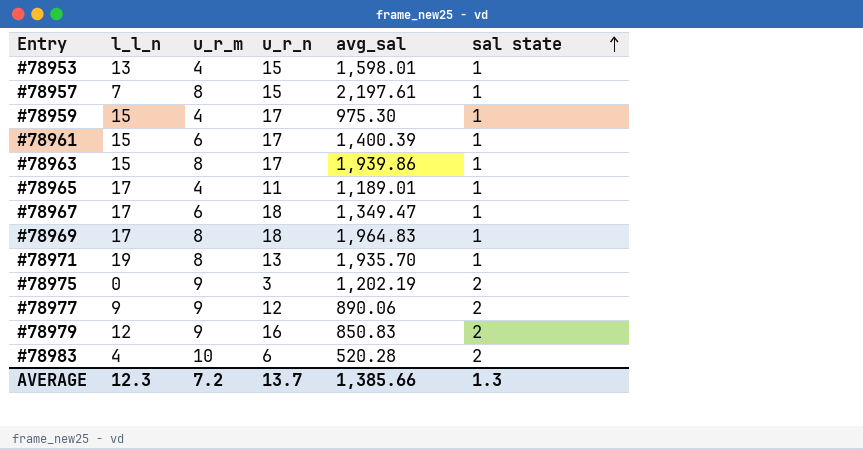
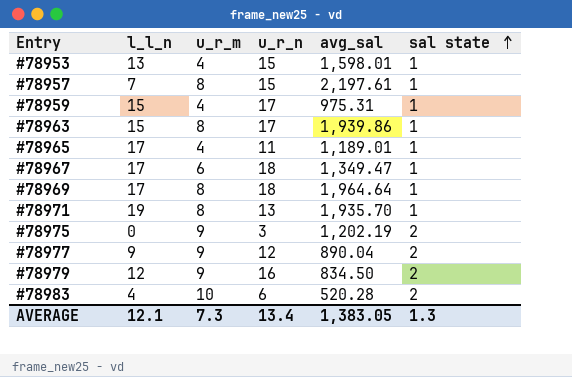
row #78961: 15 | 6 | 17 | 1,400.39 | 1 -> none
#78959 | avg_sal: 975.30 -> 975.31
#78969 | avg_sal: 1,964.83 -> 1,964.64
#78977 | avg_sal: 890.06 -> 890.04
#78979 | avg_sal: 850.83 -> 834.50
AVERAGE | l_l_n: 12.3 -> 12.1
AVERAGE | u_r_m: 7.2 -> 7.3
AVERAGE | u_r_n: 13.7 -> 13.4
AVERAGE | avg_sal: 1,385.66 -> 1,383.05

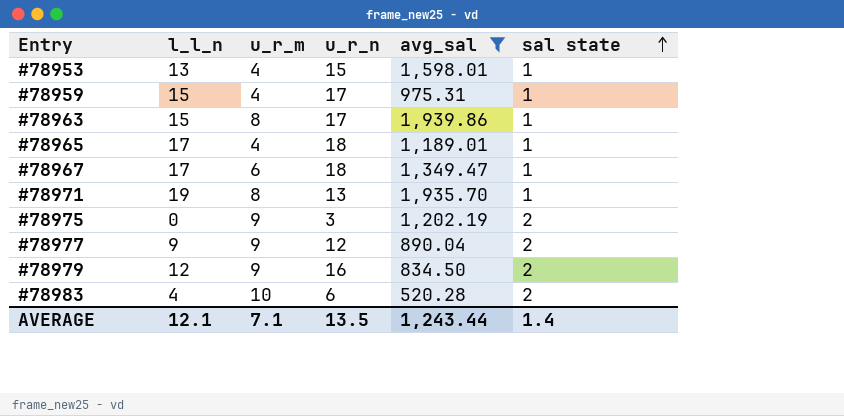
filter: none -> avg_sal <= 1,939.86
#78965 | u_r_n: 11 -> 18
AVERAGE | u_r_m: 7.3 -> 7.1
AVERAGE | u_r_n: 13.4 -> 13.5
AVERAGE | avg_sal: 1,383.05 -> 1,243.44
AVERAGE | sal state: 1.3 -> 1.4

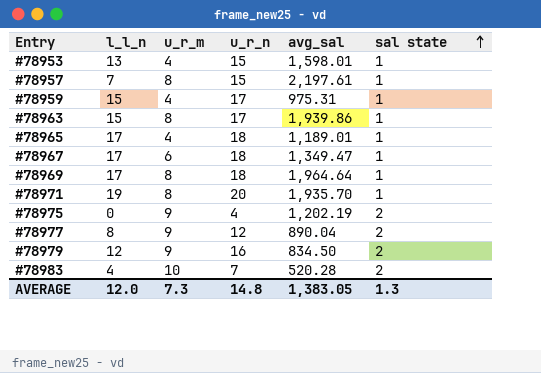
filter: avg_sal <= 1,939.86 -> none
#78971 | u_r_n: 13 -> 20
#78975 | u_r_n: 3 -> 4
#78977 | l_l_n: 9 -> 8
#78983 | u_r_n: 6 -> 7
AVERAGE | l_l_n: 12.1 -> 12.0
AVERAGE | u_r_m: 7.1 -> 7.3
AVERAGE | u_r_n: 13.5 -> 14.8
AVERAGE | avg_sal: 1,243.44 -> 1,383.05
AVERAGE | sal state: 1.4 -> 1.3

